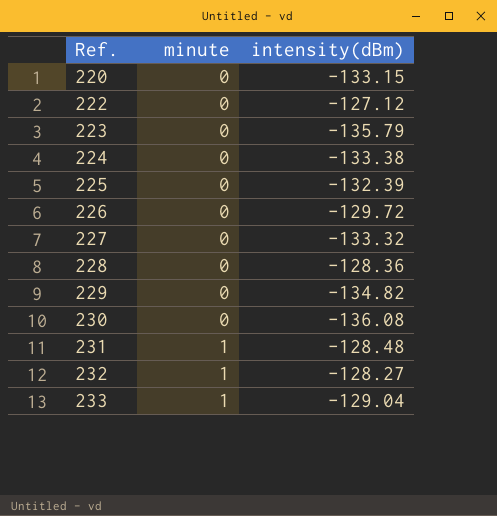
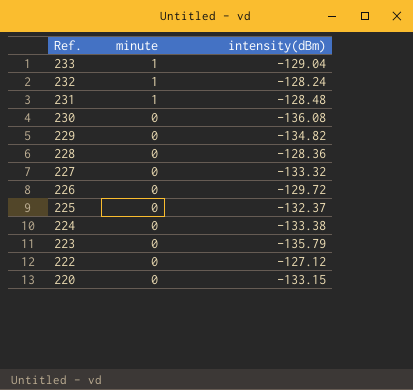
row order: Ref. ascending -> Ref. descending
232 | intensity(dBm): -128.27 -> -128.24
225 | intensity(dBm): -132.39 -> -132.37

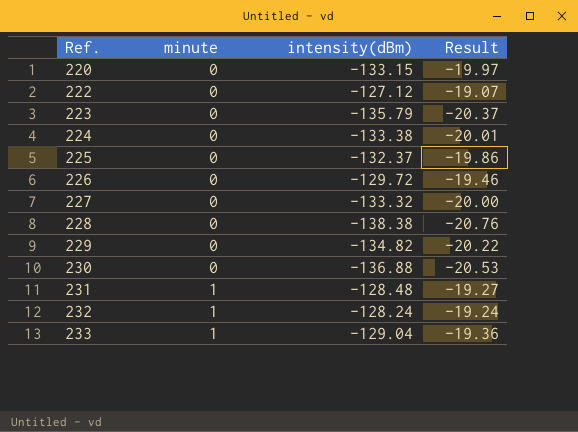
row order: Ref. descending -> Ref. ascending
column Result | formula: none -> [intensity(dBm)] * 0.15
228 | intensity(dBm): -128.36 -> -138.38
230 | intensity(dBm): -136.08 -> -136.88

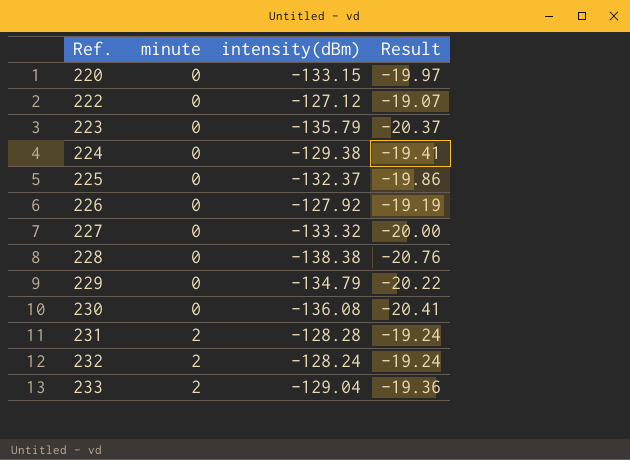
224 | intensity(dBm): -133.38 -> -129.38
224 | Result: -20.01 -> -19.41
226 | intensity(dBm): -129.72 -> -127.92
226 | Result: -19.46 -> -19.19
229 | intensity(dBm): -134.82 -> -134.79
230 | intensity(dBm): -136.88 -> -136.08
230 | Result: -20.53 -> -20.41
231 | minute: 1 -> 2
231 | intensity(dBm): -128.48 -> -128.28
231 | Result: -19.27 -> -19.24
232 | minute: 1 -> 2
233 | minute: 1 -> 2

